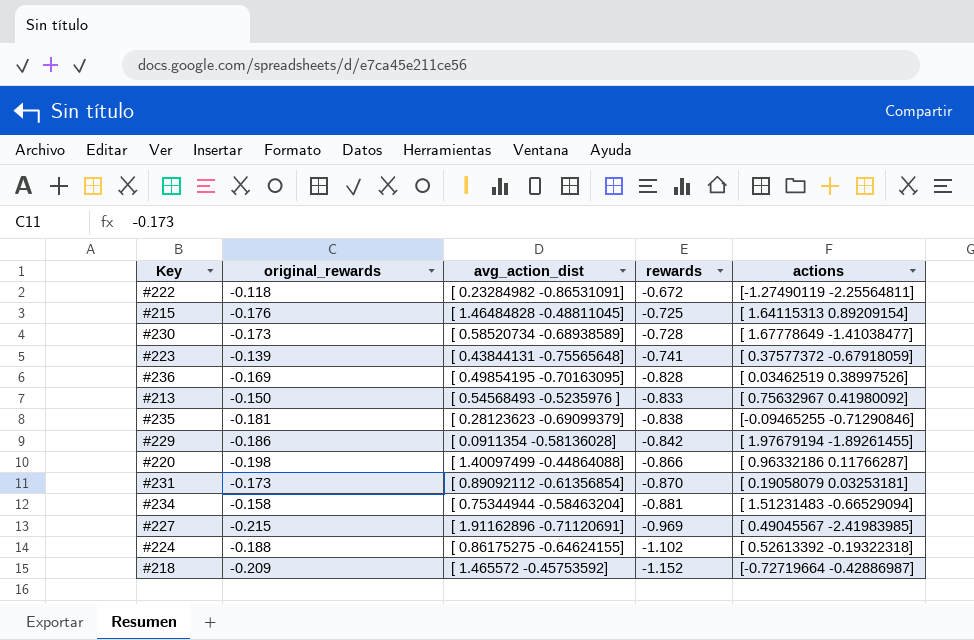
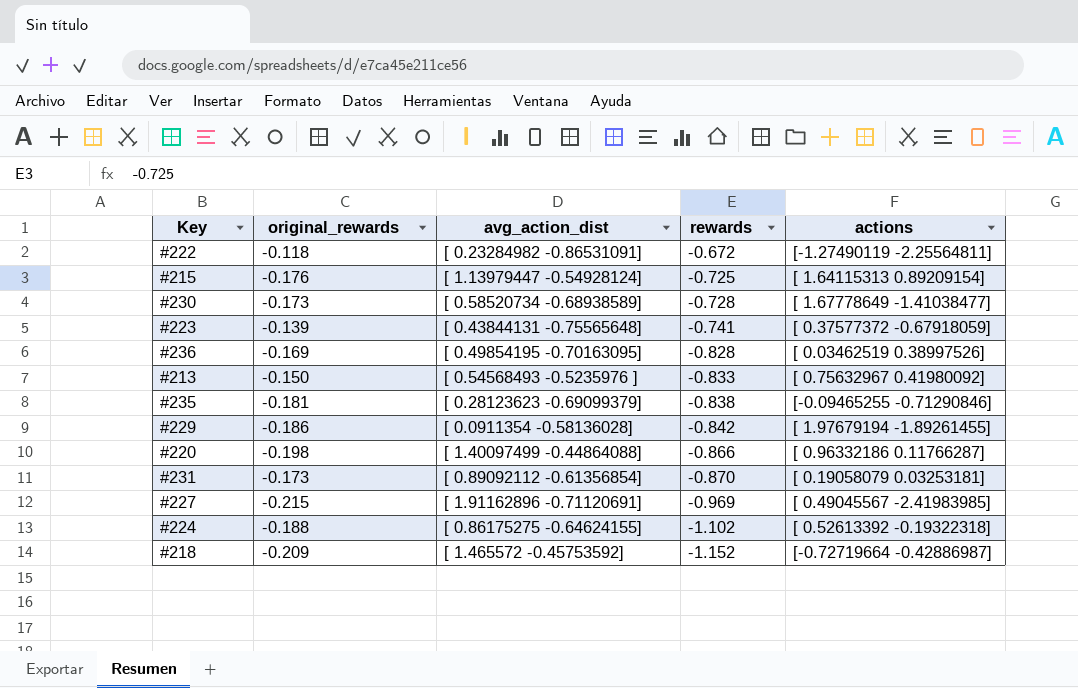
row #234: -0.158 | [ 0.75344944 -0.58463204] | -0.881 | [ 1.51231483 -0.66529094] -> none
#215 | avg_action_dist: [ 1.46484828 -0.48811045] -> [ 1.13979447 -0.54928124]

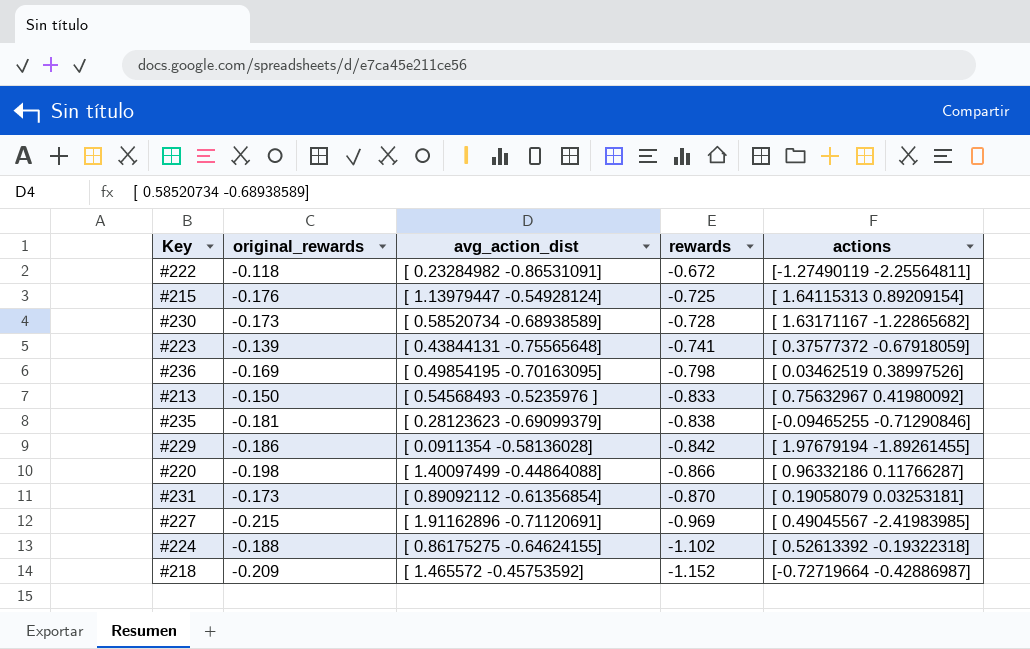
#230 | actions: [ 1.67778649 -1.41038477] -> [ 1.63171167 -1.22865682]
#236 | rewards: -0.828 -> -0.798

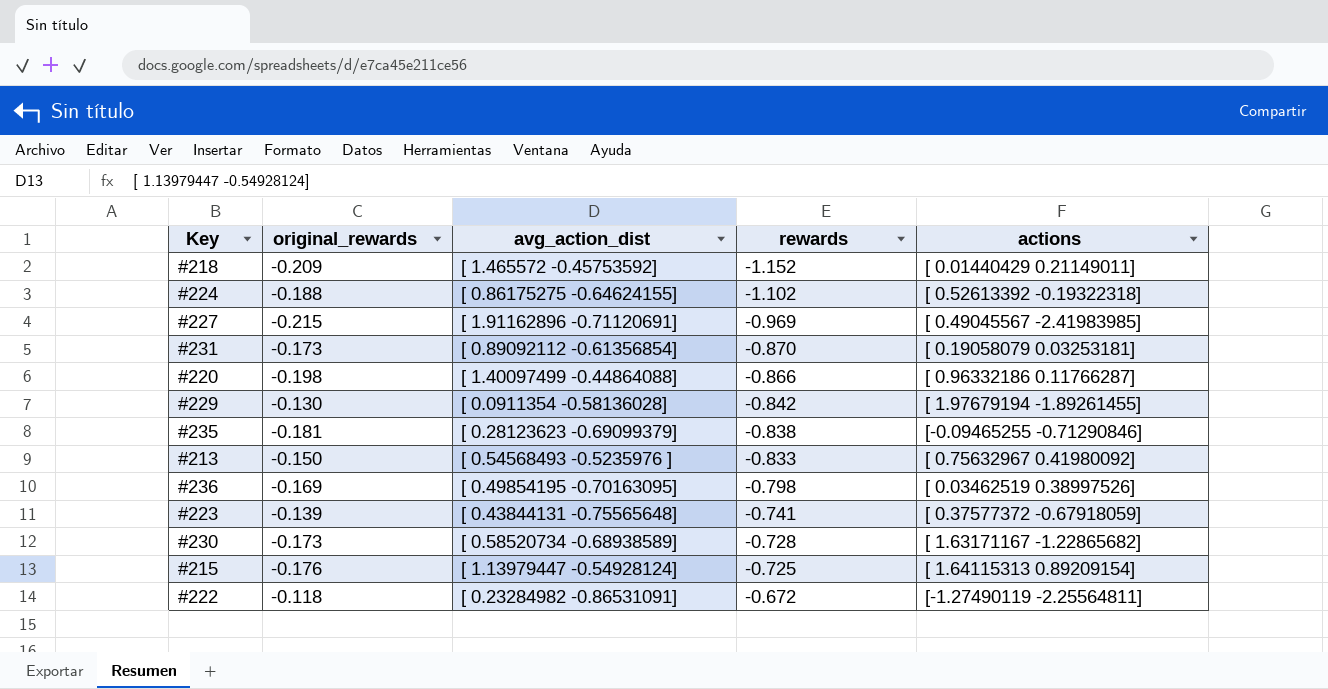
row order: rewards descending -> rewards ascending
#218 | actions: [-0.72719664 -0.42886987] -> [ 0.01440429 0.21149011]
#229 | original_rewards: -0.186 -> -0.130

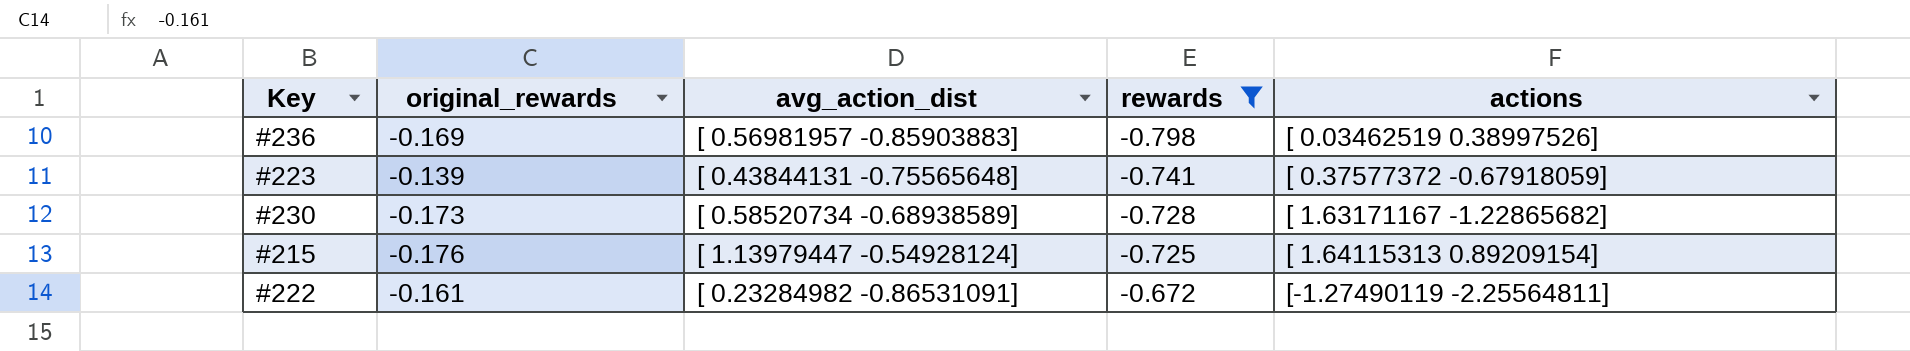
filter: none -> rewards >= -0.798
#236 | avg_action_dist: [ 0.49854195 -0.70163095] -> [ 0.56981957 -0.85903883]
#222 | original_rewards: -0.118 -> -0.161

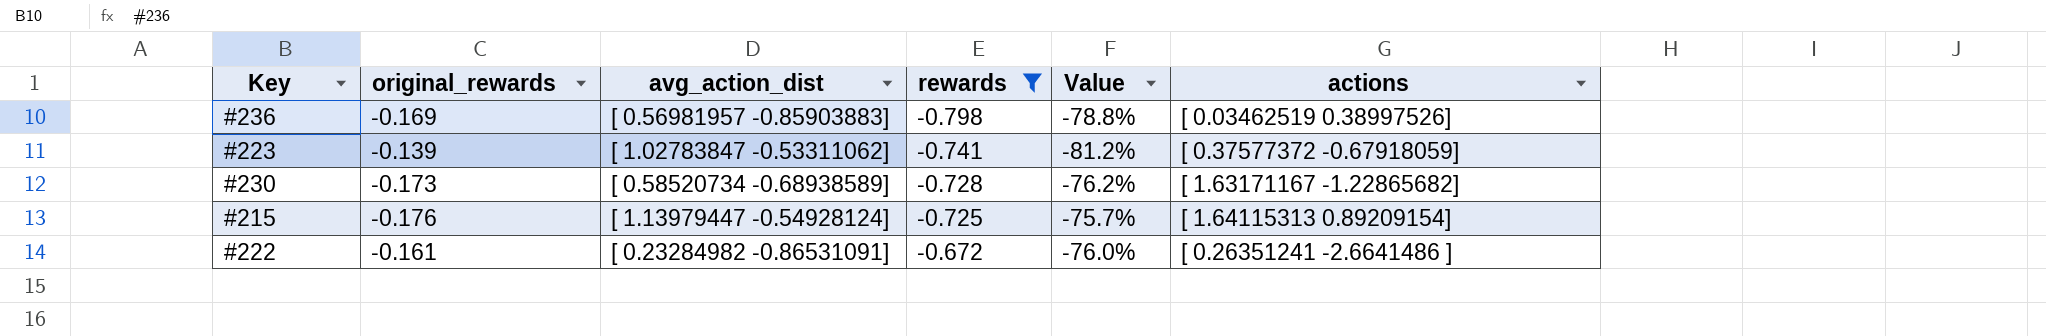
column Value | formula: none -> ([original_rewards] - [rewards]) / [rewards]
#223 | avg_action_dist: [ 0.43844131 -0.75565648] -> [ 1.02783847 -0.53311062]
#222 | actions: [-1.27490119 -2.25564811] -> [ 0.26351241 -2.6641486 ]

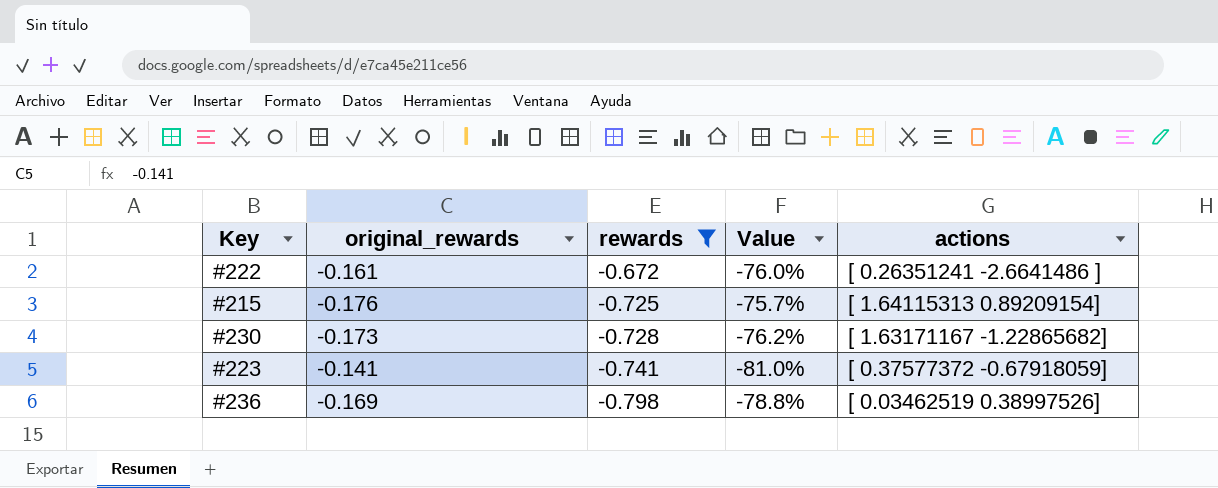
row order: rewards ascending -> rewards descending
column avg_action_dist | position: 3 -> none
#223 | original_rewards: -0.139 -> -0.141
#223 | Value: -81.2% -> -81.0%

